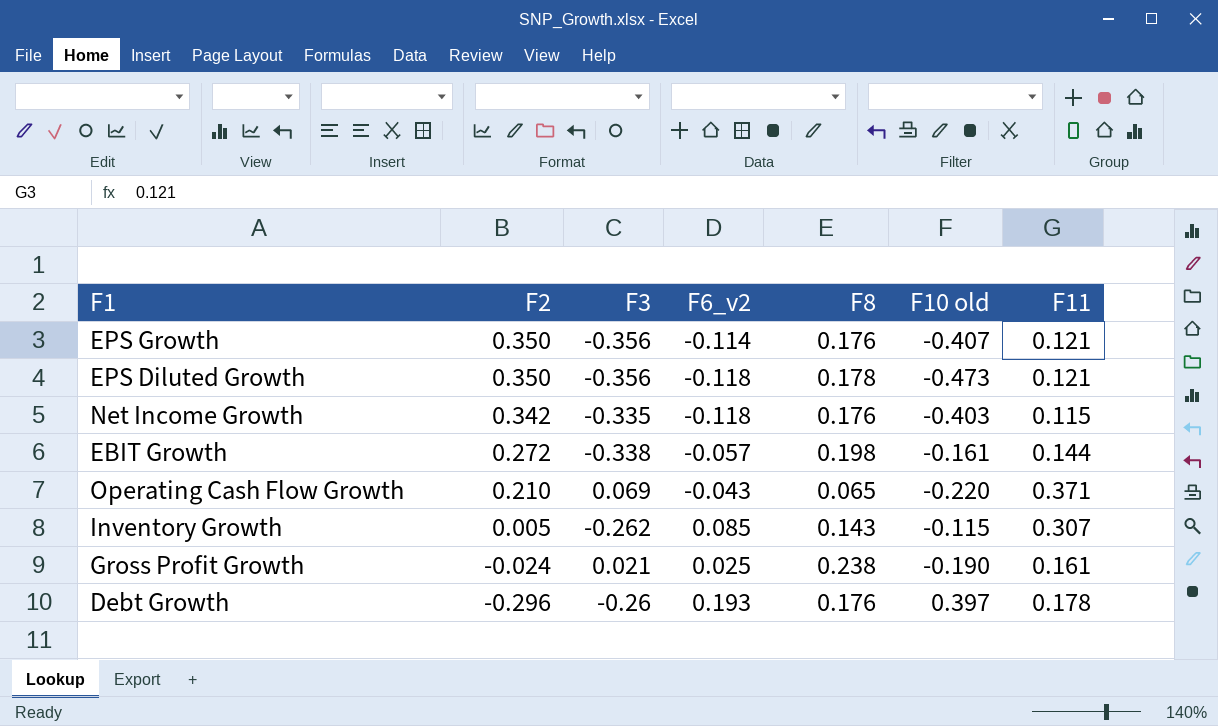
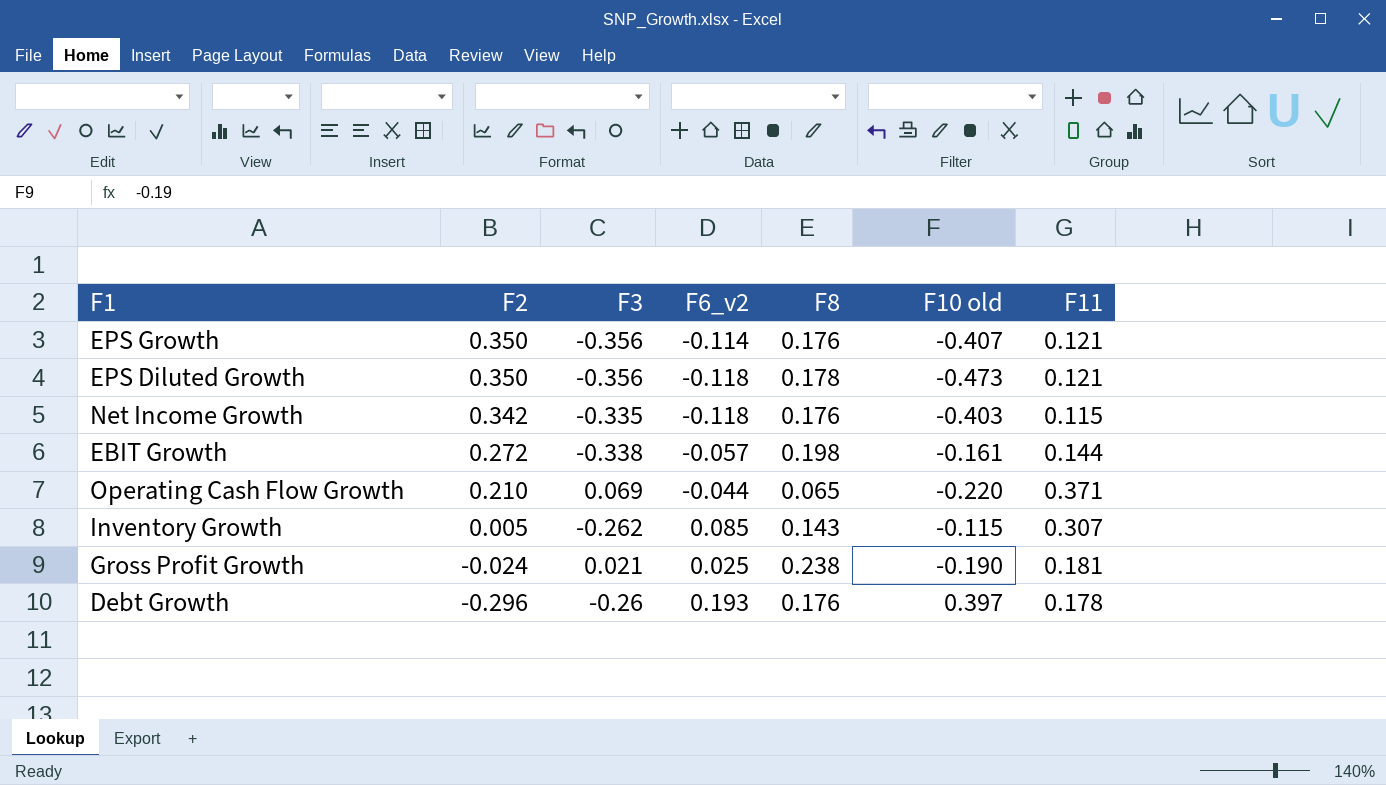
Operating Cash Flow Growth | F6_v2: -0.043 -> -0.044
Gross Profit Growth | F11: 0.161 -> 0.181

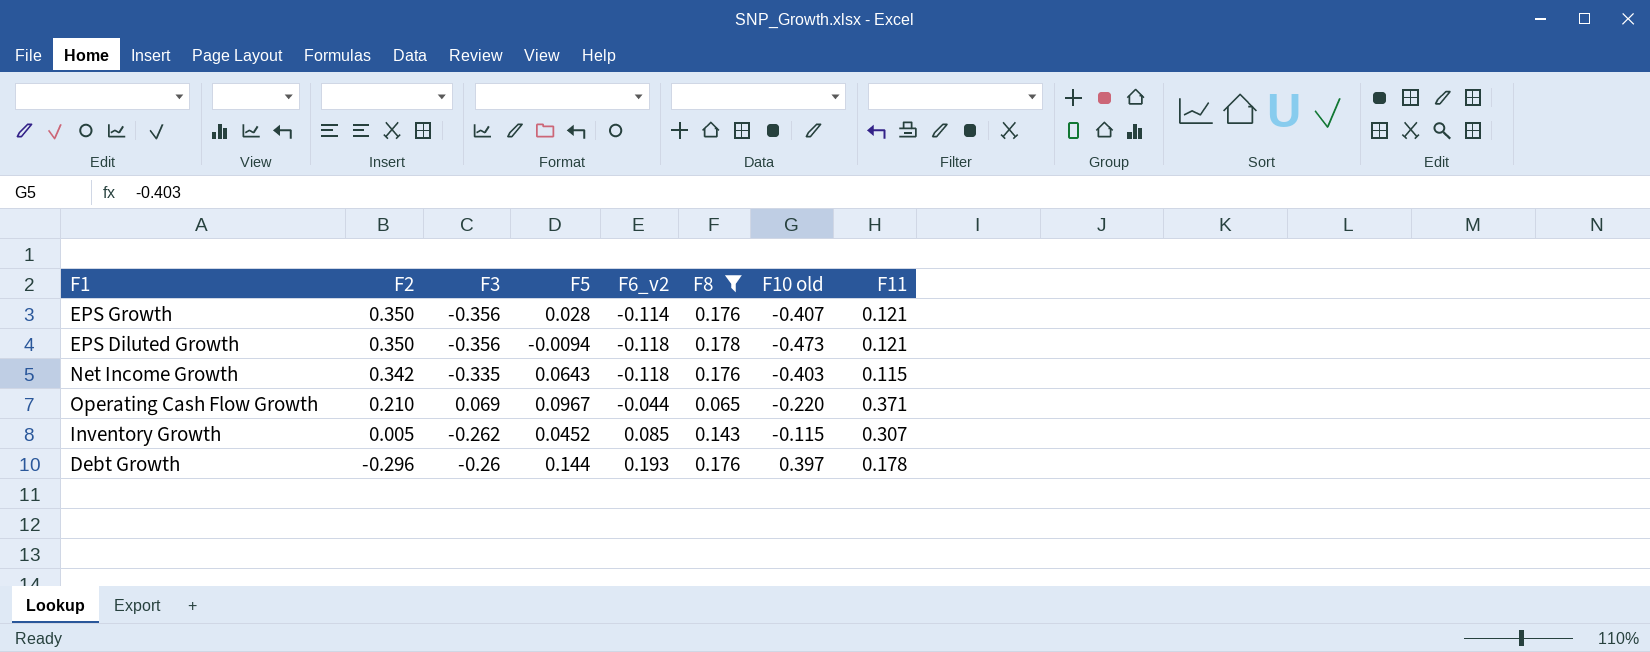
filter: none -> F8 <= 0.178
column F5 | position: none -> 4

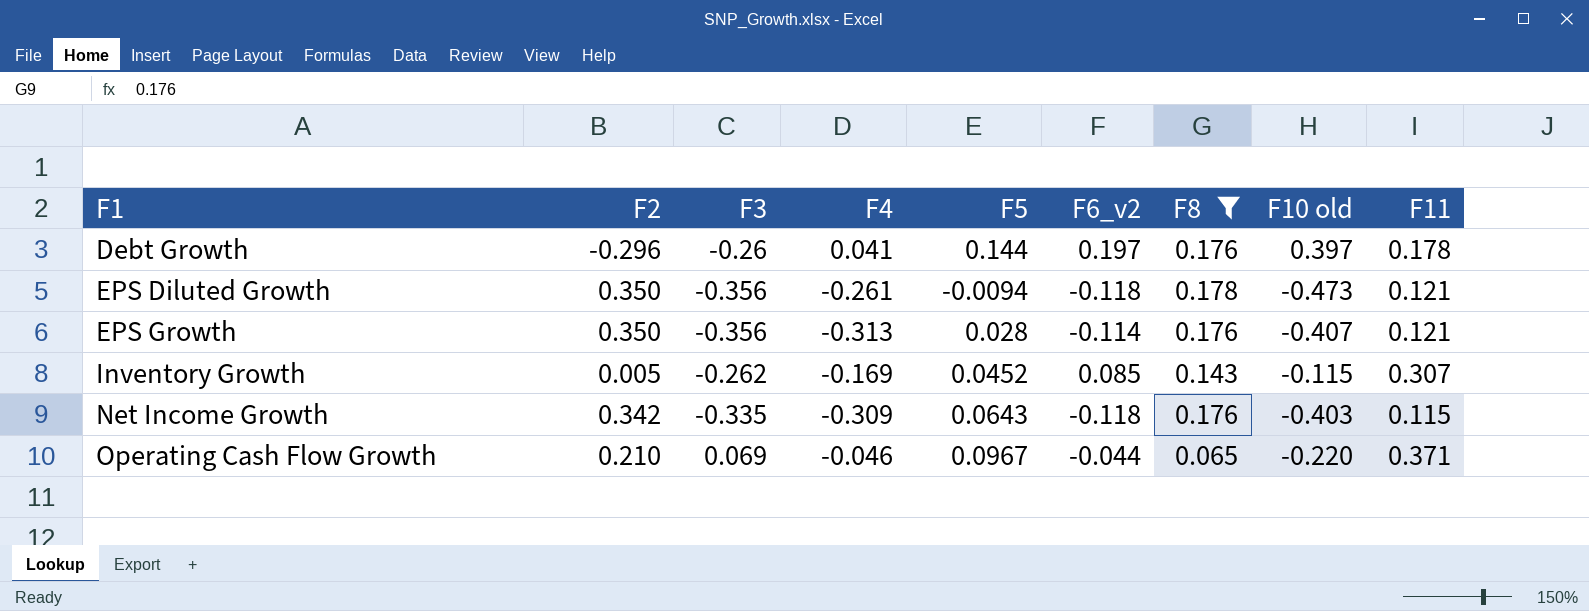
row order: F2 descending -> F1 ascending
column F4 | position: none -> 4
Debt Growth | F6_v2: 0.193 -> 0.197

